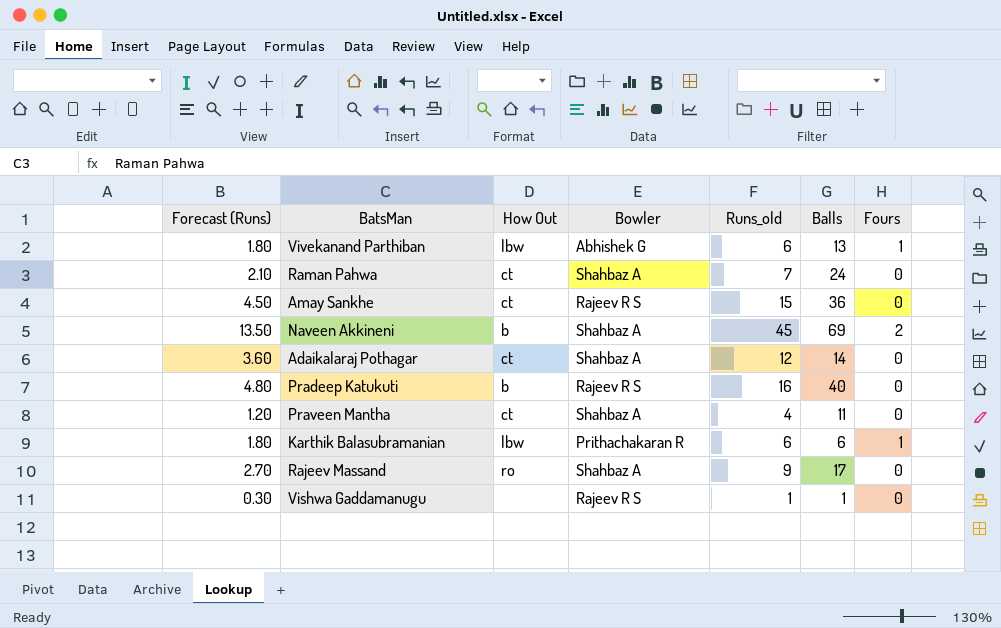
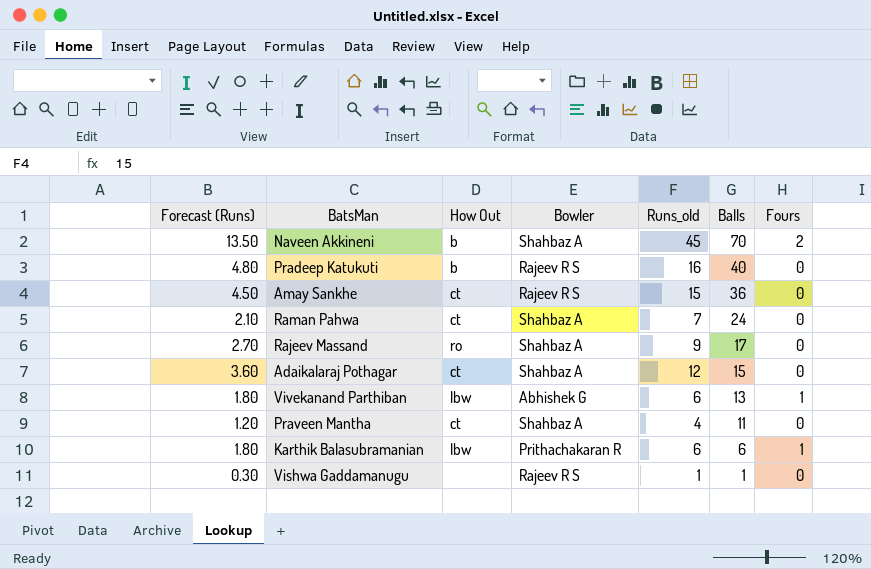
row order: none -> Balls descending
Naveen Akkineni | Balls: 69 -> 70
Adaikalaraj Pothagar | Balls: 14 -> 15

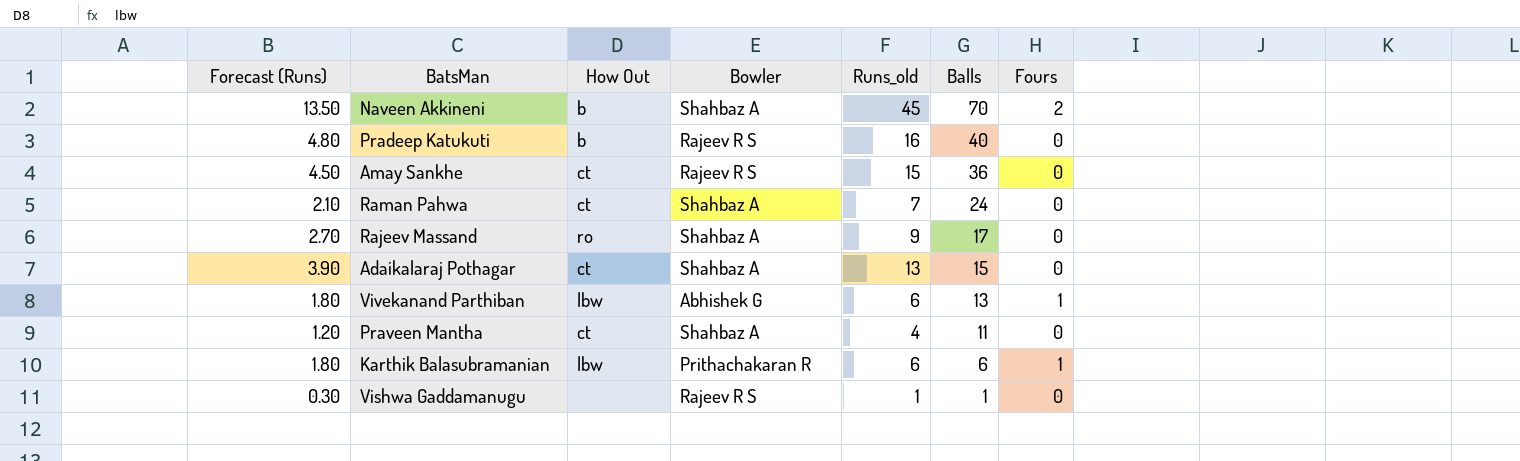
Adaikalaraj Pothagar | Forecast (Runs): 3.60 -> 3.90
Adaikalaraj Pothagar | Runs_old: 12 -> 13

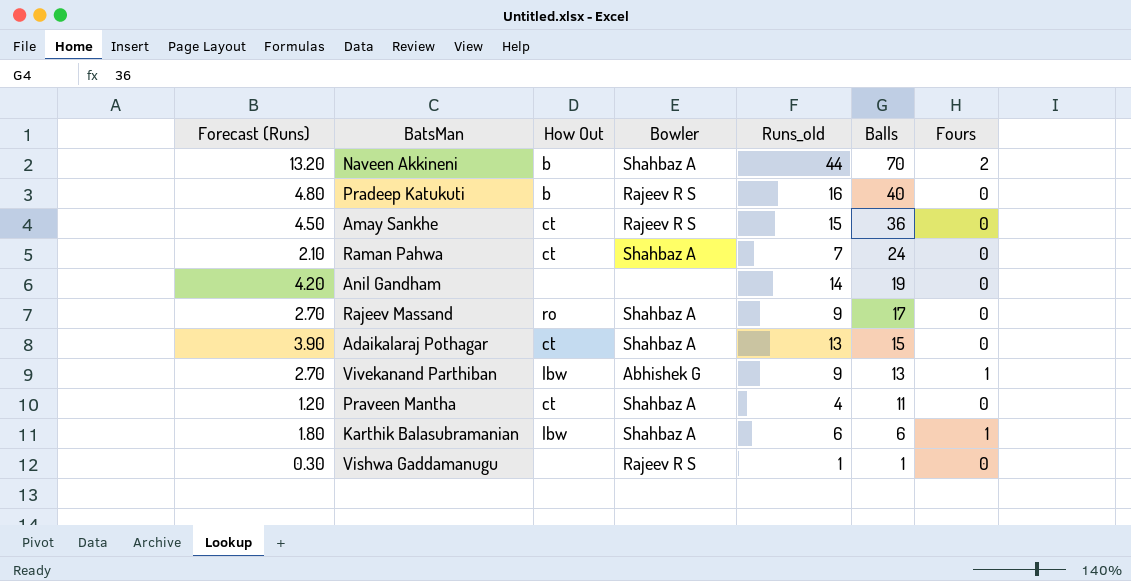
Naveen Akkineni | Forecast (Runs): 13.50 -> 13.20
Naveen Akkineni | Runs_old: 45 -> 44
row Anil Gandham: none -> 4.20 | none | none | 14 | 19 | 0
Vivekanand Parthiban | Forecast (Runs): 1.80 -> 2.70
Vivekanand Parthiban | Runs_old: 6 -> 9
Karthik Balasubramanian | Bowler: Prithachakaran R -> Shahbaz A

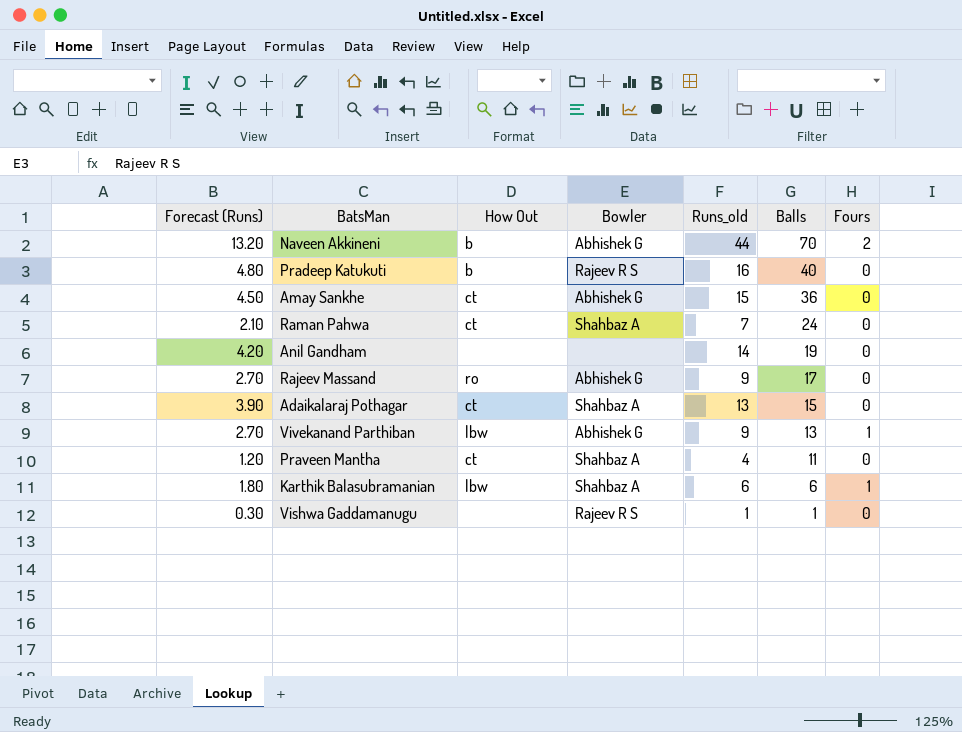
Naveen Akkineni | Bowler: Shahbaz A -> Abhishek G
Amay Sankhe | Bowler: Rajeev R S -> Abhishek G
Rajeev Massand | Bowler: Shahbaz A -> Abhishek G

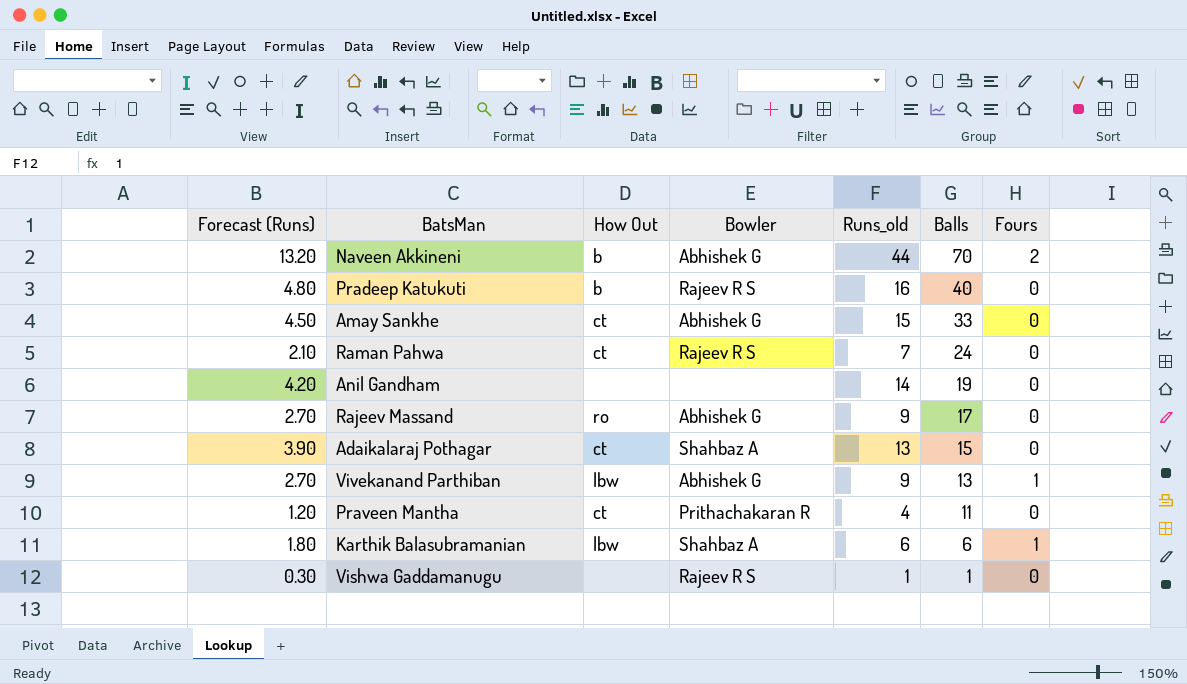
Amay Sankhe | Balls: 36 -> 33
Raman Pahwa | Bowler: Shahbaz A -> Rajeev R S
Praveen Mantha | Bowler: Shahbaz A -> Prithachakaran R

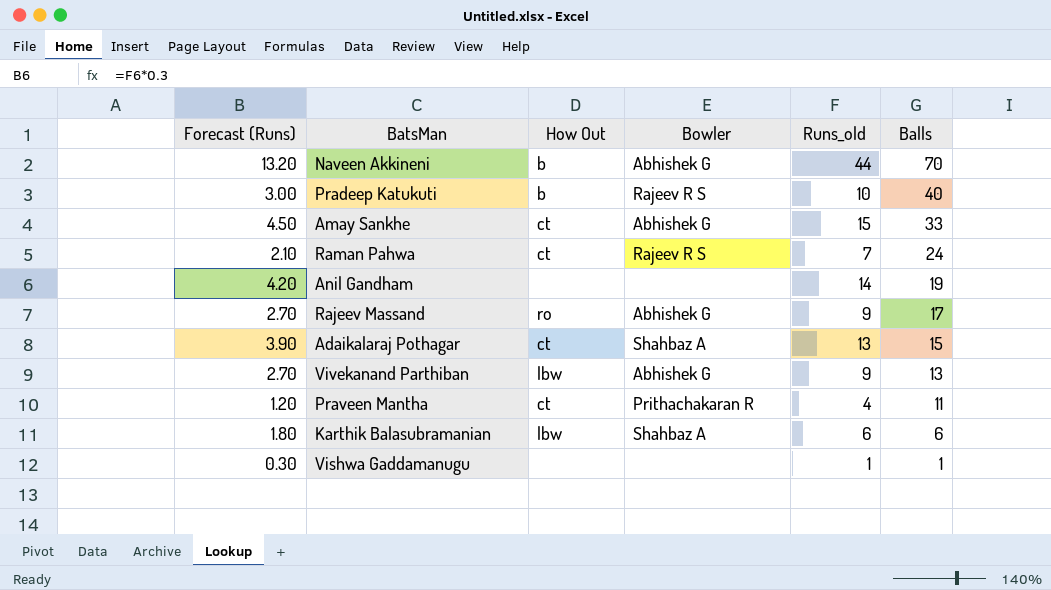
column Fours | position: 7 -> none
Pradeep Katukuti | Forecast (Runs): 4.80 -> 3.00
Pradeep Katukuti | Runs_old: 16 -> 10
Vishwa Gaddamanugu | Bowler: Rajeev R S -> none

